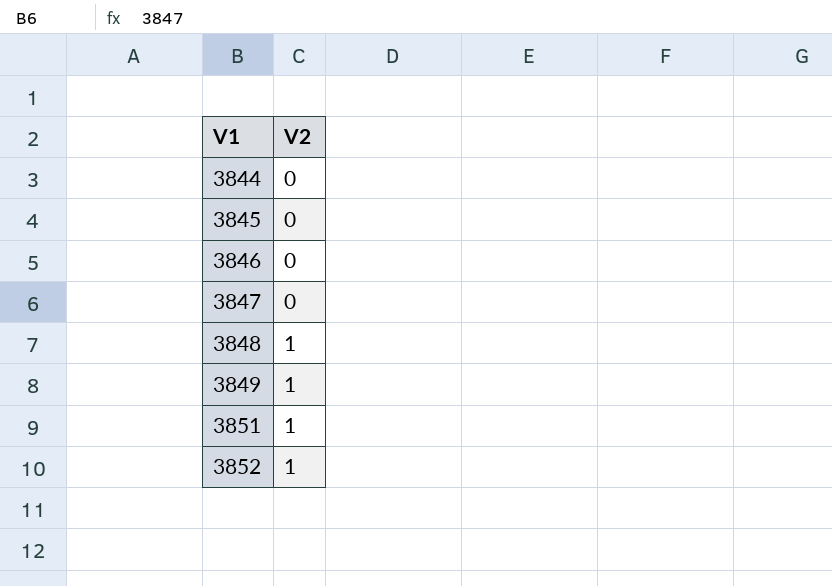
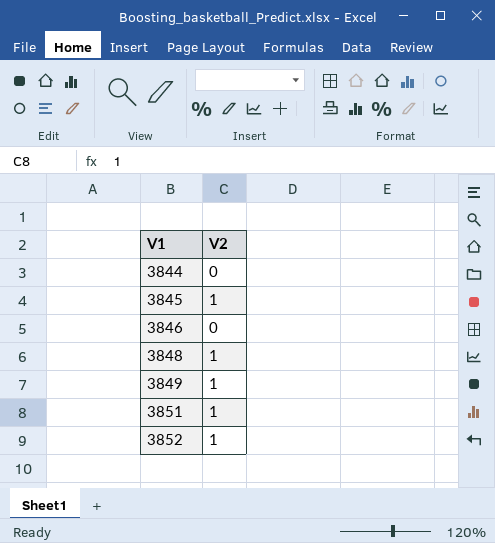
row 3847: 0 -> none
3845 | V2: 0 -> 1

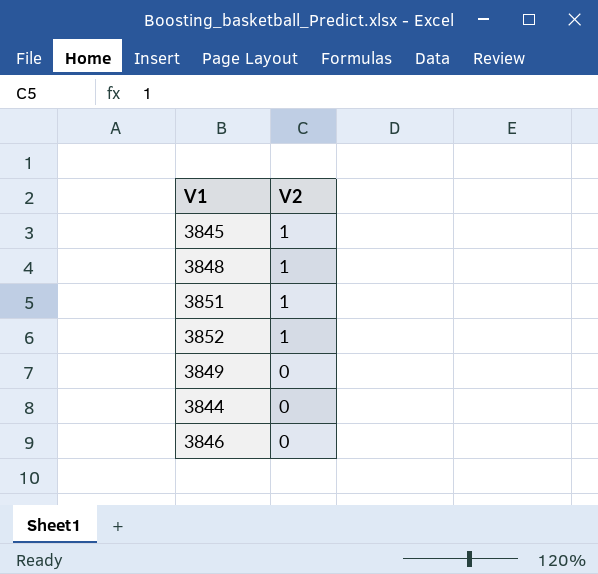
row order: V1 ascending -> V2 descending
3849 | V2: 1 -> 0

